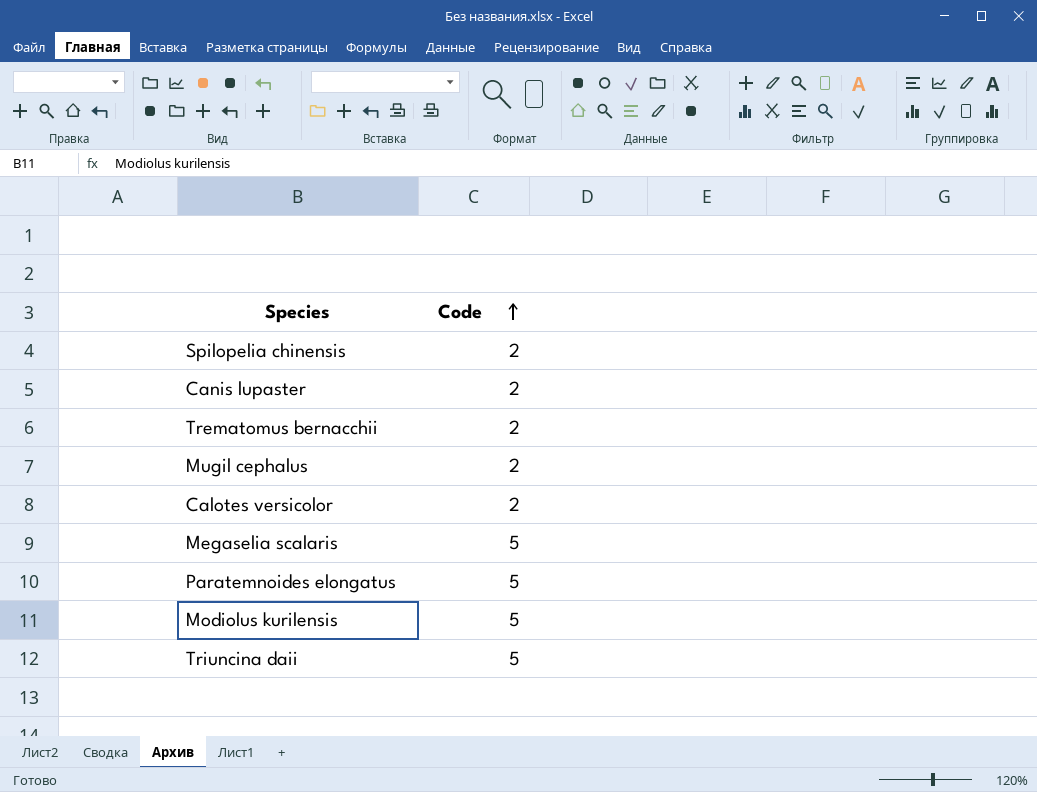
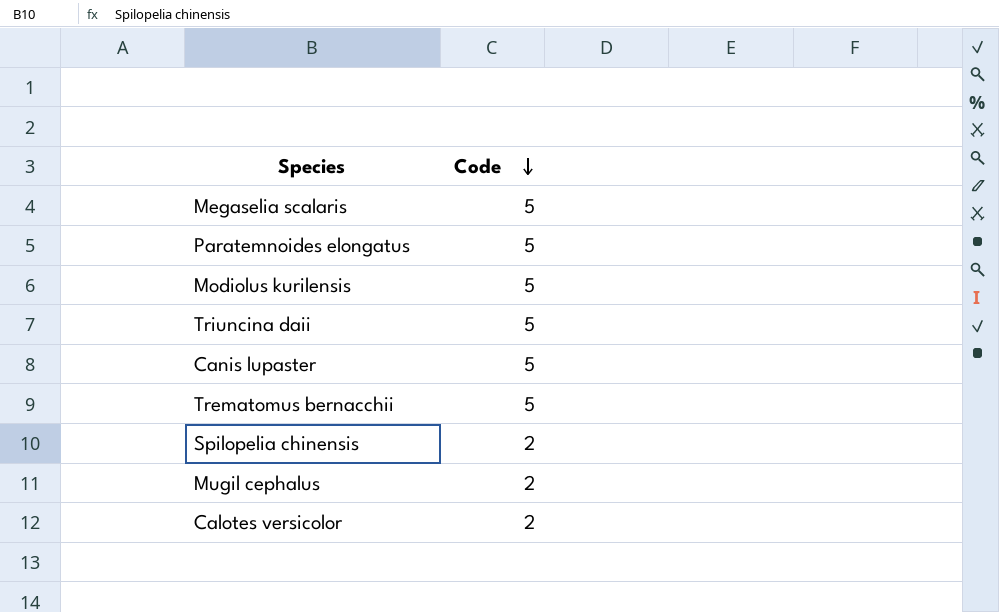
row order: Code ascending -> Code descending
Canis lupaster | Code: 2 -> 5
Trematomus bernacchii | Code: 2 -> 5

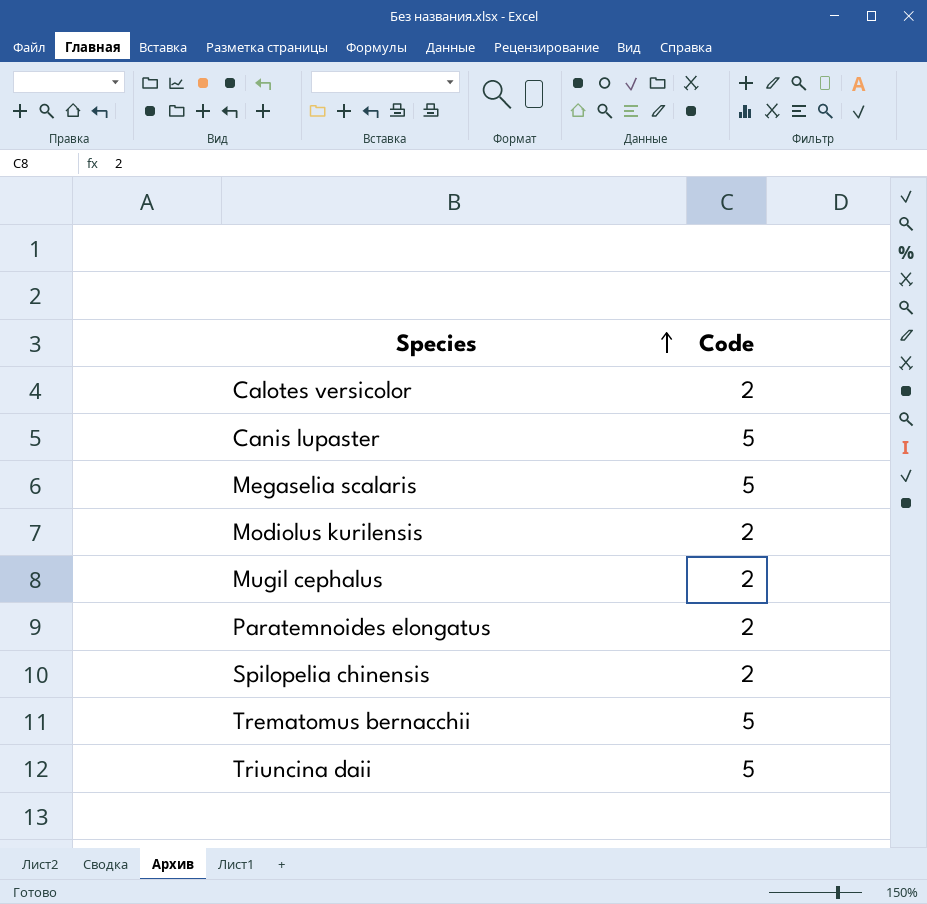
row order: Code descending -> Species ascending
Modiolus kurilensis | Code: 5 -> 2
Paratemnoides elongatus | Code: 5 -> 2

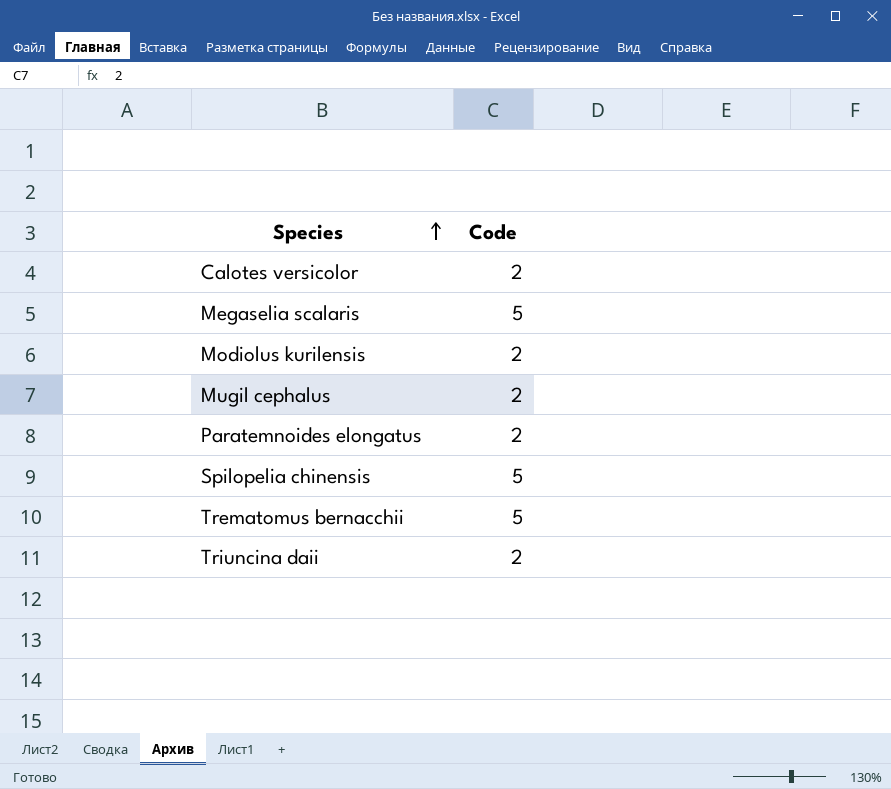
row Canis lupaster: 5 -> none
Spilopelia chinensis | Code: 2 -> 5
Triuncina daii | Code: 5 -> 2

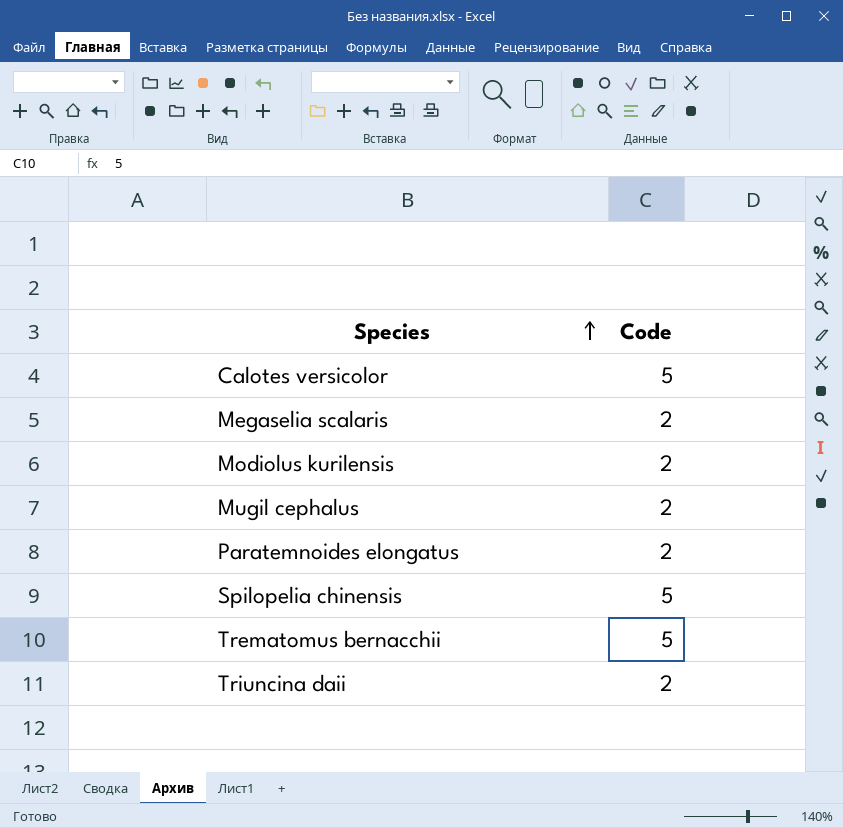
Calotes versicolor | Code: 2 -> 5
Megaselia scalaris | Code: 5 -> 2

